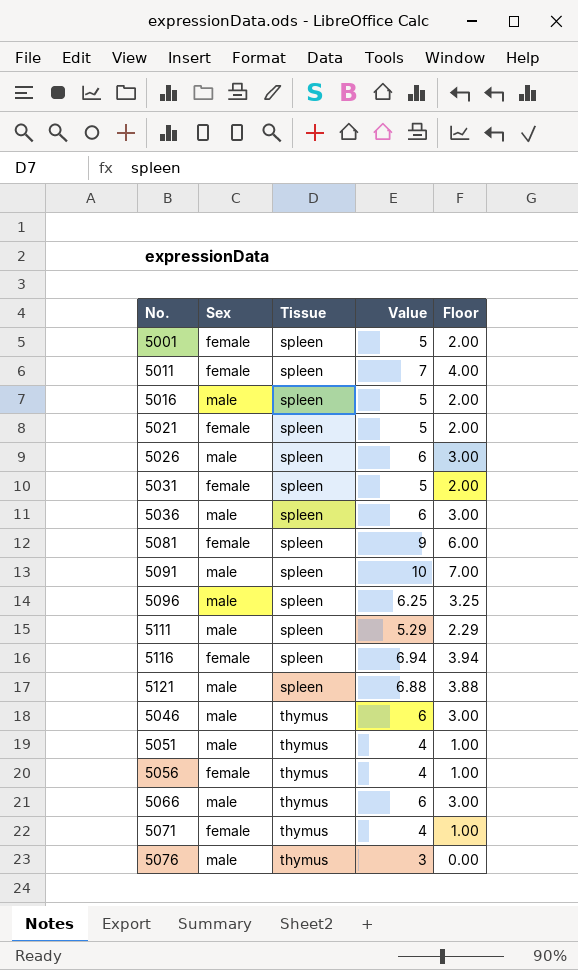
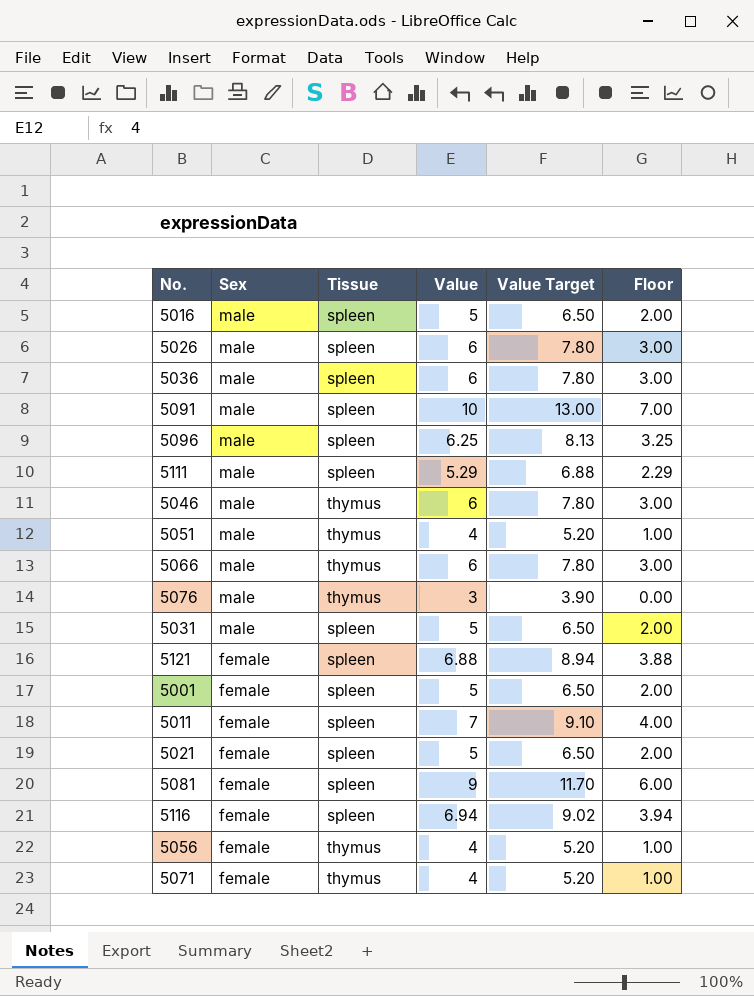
row order: Tissue ascending -> Sex descending
column Value Target | formula: none -> [Value] * 1.3
5031 | Sex: female -> male
5121 | Sex: male -> female

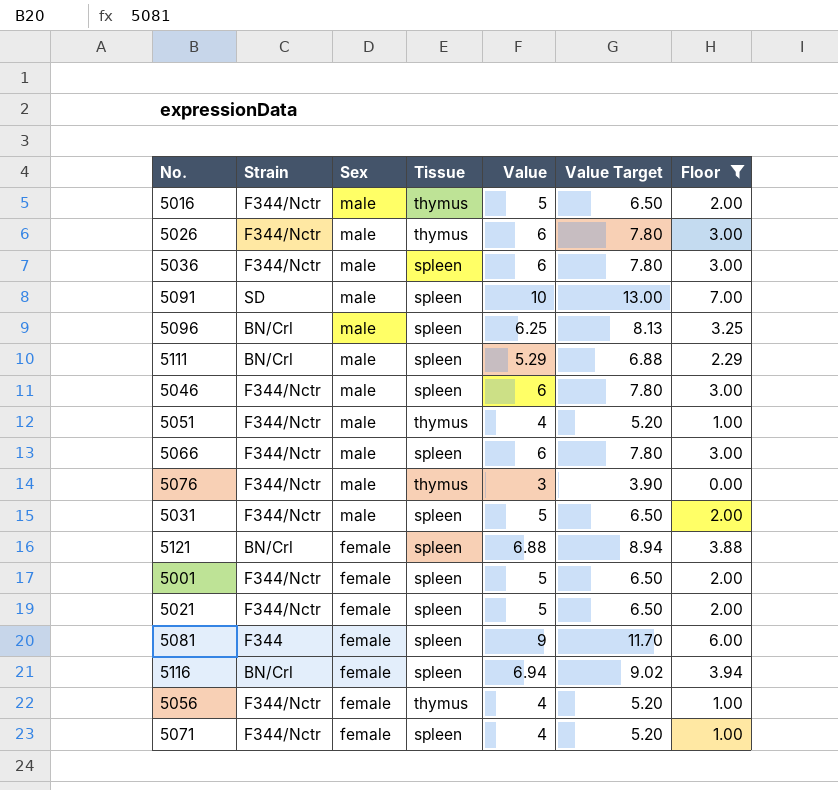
filter: none -> Floor != 4.00
column Strain | position: none -> 2
5016 | Tissue: spleen -> thymus
5026 | Tissue: spleen -> thymus
5046 | Tissue: thymus -> spleen
5066 | Tissue: thymus -> spleen
5071 | Tissue: thymus -> spleen

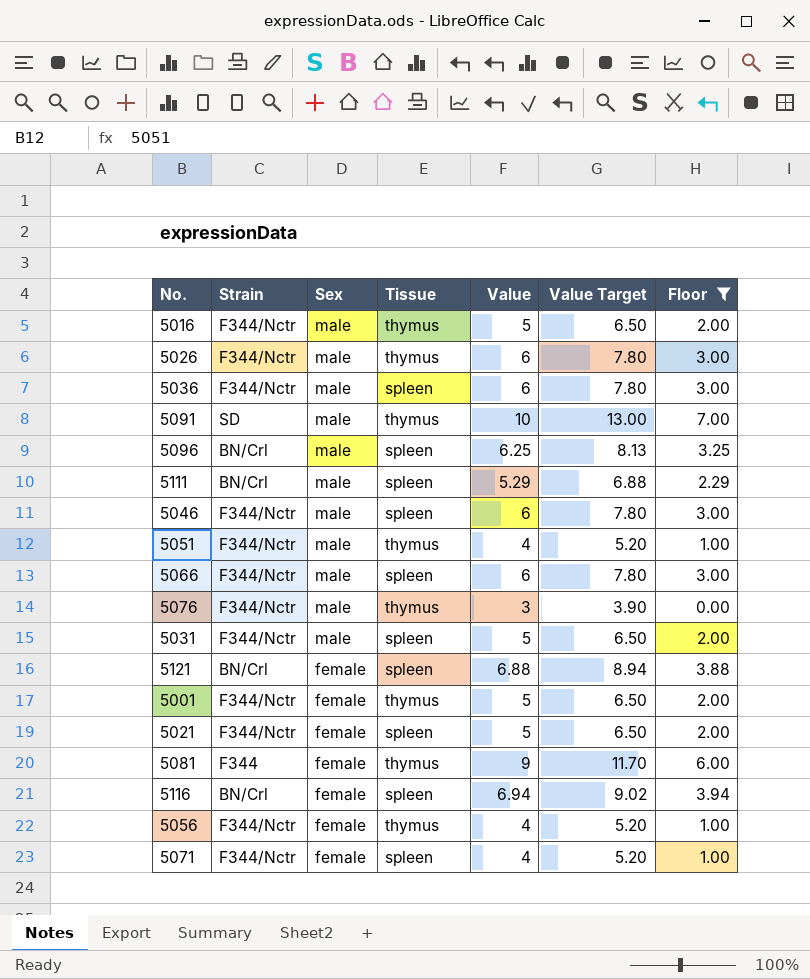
5091 | Tissue: spleen -> thymus
5001 | Tissue: spleen -> thymus
5081 | Tissue: spleen -> thymus

